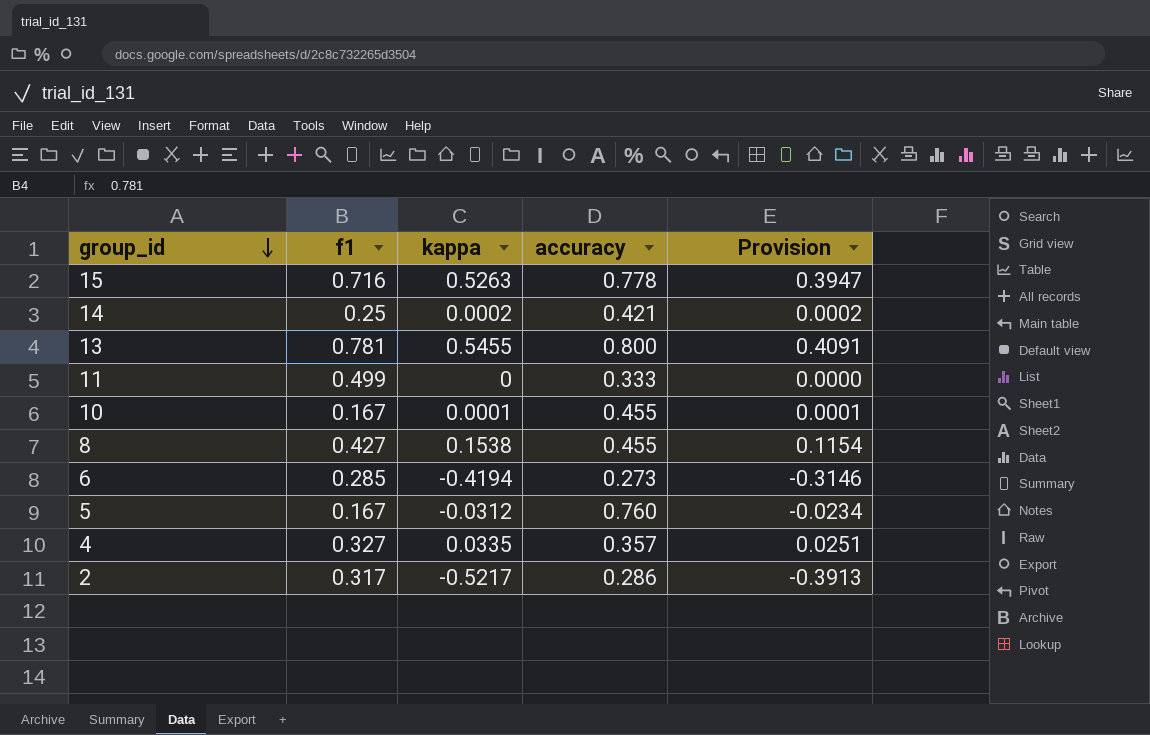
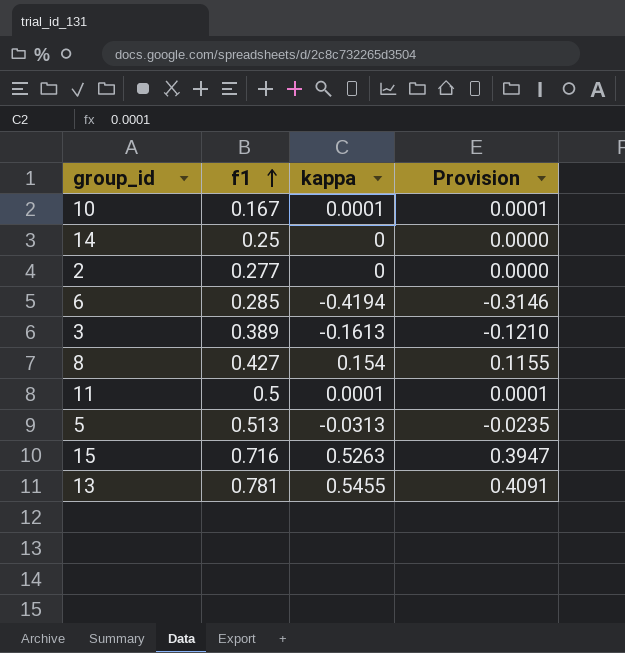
row order: group_id descending -> f1 ascending
column accuracy | position: 4 -> none
row 4: 0.327 | 0.0335 | 0.357 | 0.0251 -> none
14 | kappa: 0.0002 -> 0
14 | Provision: 0.0002 -> 0.0000
2 | f1: 0.317 -> 0.277
2 | kappa: -0.5217 -> 0
2 | Provision: -0.3913 -> 0.0000
row 3: none -> 0.389 | -0.1613 | -0.1210
8 | kappa: 0.1538 -> 0.154
8 | Provision: 0.1154 -> 0.1155
11 | f1: 0.499 -> 0.5
11 | kappa: 0 -> 0.0001
11 | Provision: 0.0000 -> 0.0001
5 | f1: 0.167 -> 0.513
5 | kappa: -0.0312 -> -0.0313
5 | Provision: -0.0234 -> -0.0235

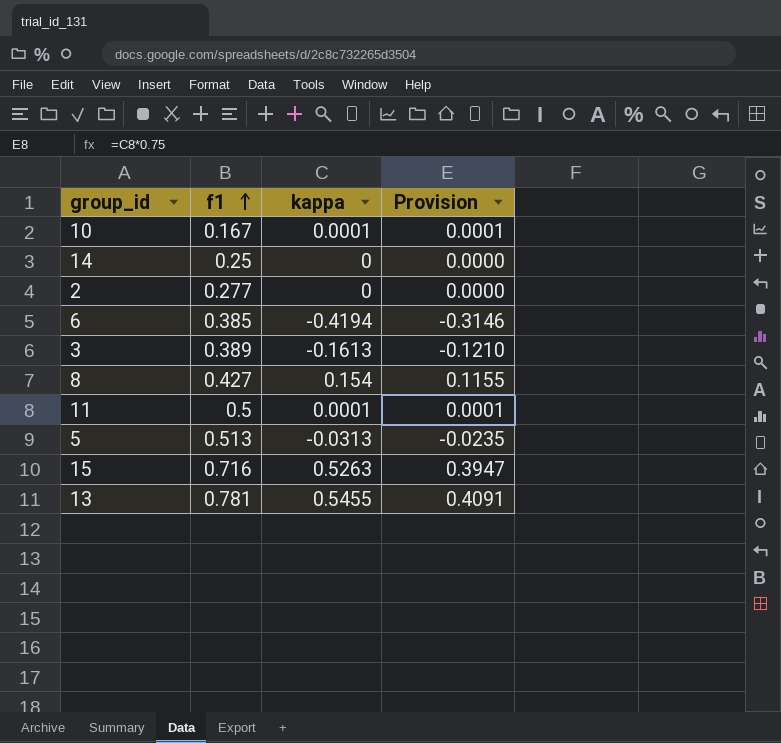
6 | f1: 0.285 -> 0.385

